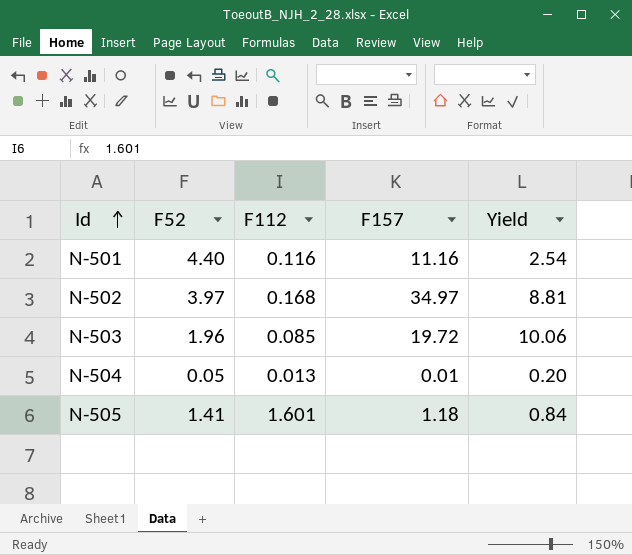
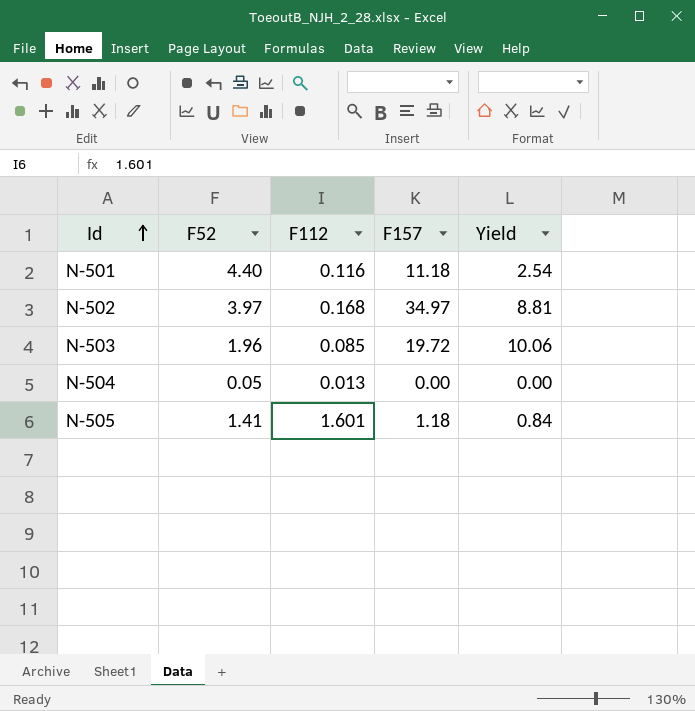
N-501 | F157: 11.16 -> 11.18
N-504 | F157: 0.01 -> 0.00
N-504 | Yield: 0.20 -> 0.00

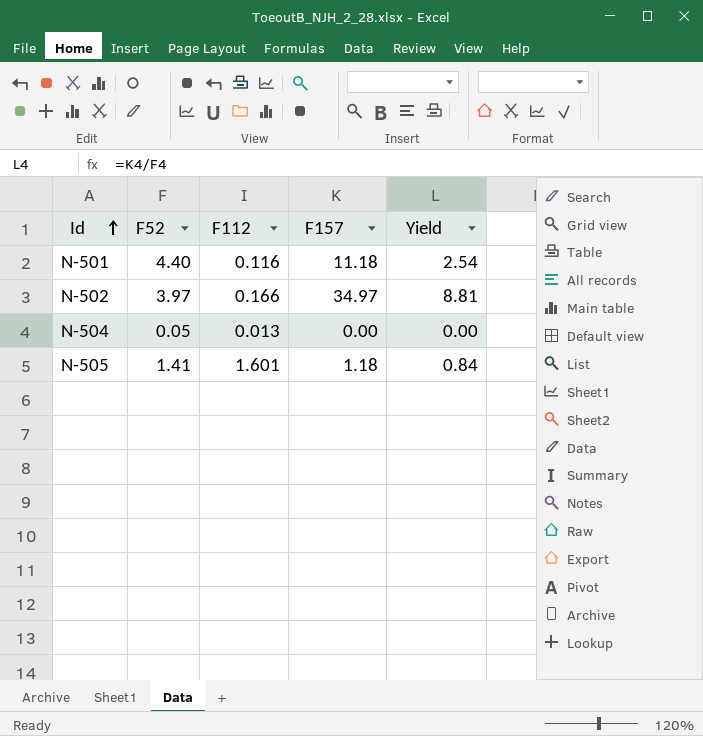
row N-503: 1.96 | 0.085 | 19.72 | 10.06 -> none
N-502 | F112: 0.168 -> 0.166

